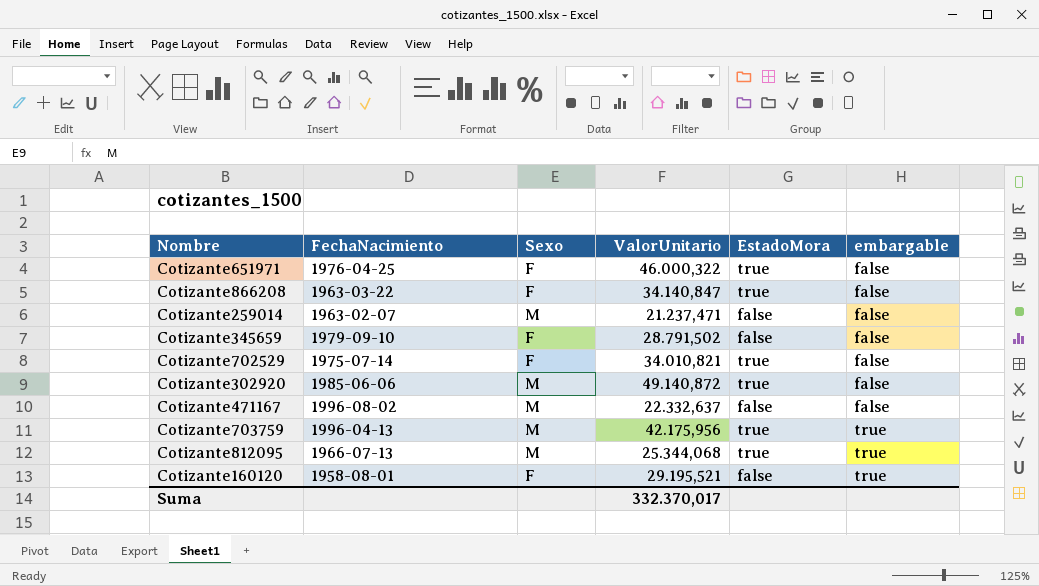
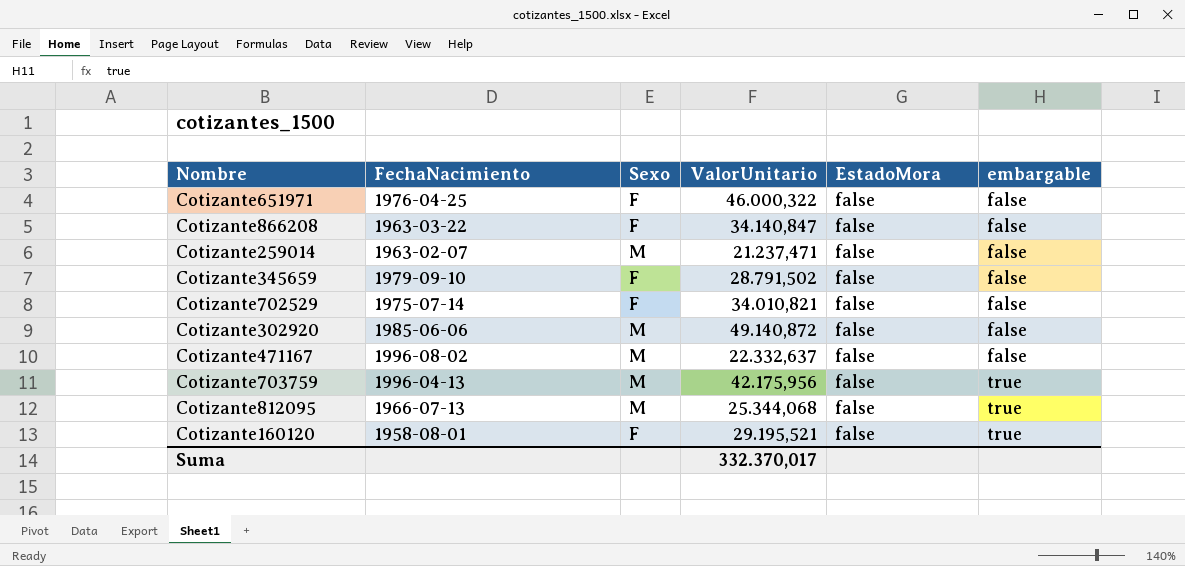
Cotizante651971 | EstadoMora: true -> false
Cotizante866208 | EstadoMora: true -> false
Cotizante702529 | EstadoMora: true -> false
Cotizante302920 | EstadoMora: true -> false
Cotizante703759 | EstadoMora: true -> false
Cotizante812095 | EstadoMora: true -> false

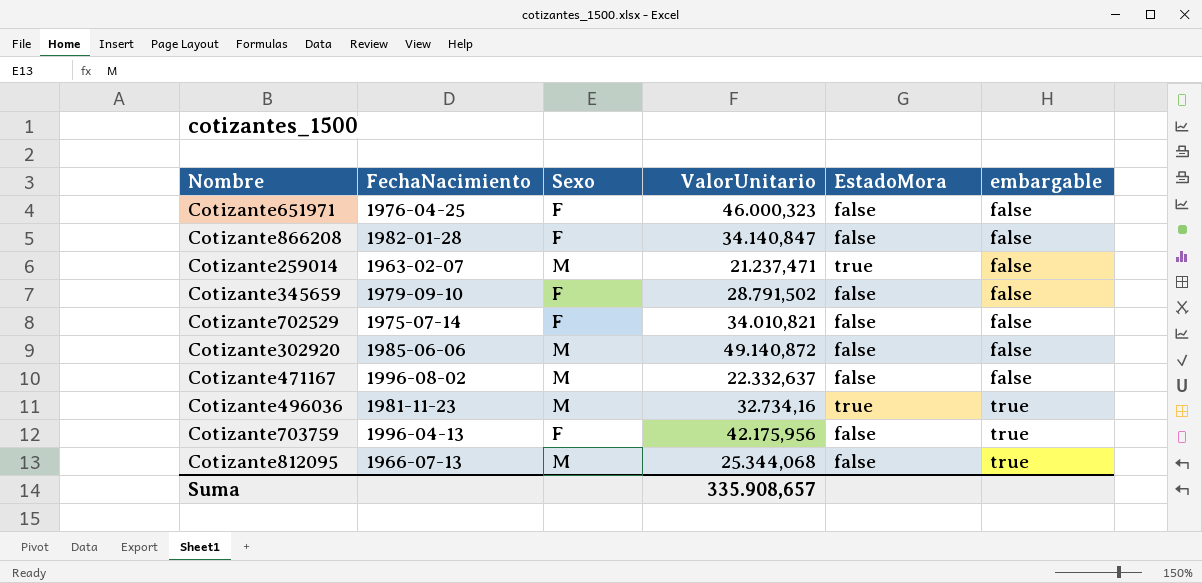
row Cotizante160120: 1958-08-01 | F | 29.195,521 | false | true -> none
Cotizante651971 | ValorUnitario: 46.000,322 -> 46.000,323
Cotizante866208 | FechaNacimiento: 1963-03-22 -> 1982-01-28
Cotizante259014 | EstadoMora: false -> true
row Cotizante496036: none -> 1981-11-23 | M | 32.734,16 | true | true
Cotizante703759 | Sexo: M -> F
Suma | ValorUnitario: 332.370,017 -> 335.908,657

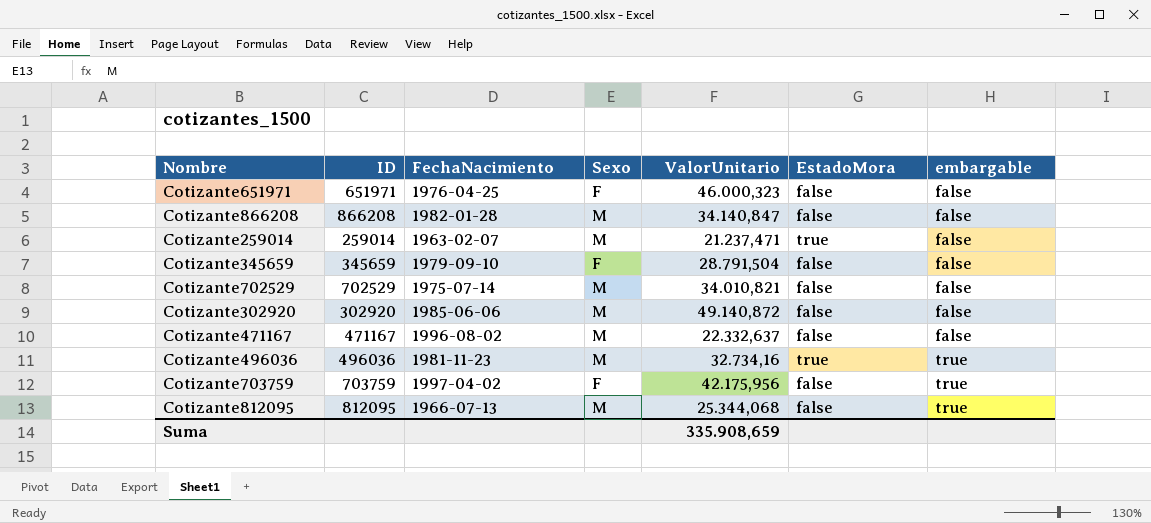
column ID | position: none -> 2
Cotizante866208 | Sexo: F -> M
Cotizante345659 | ValorUnitario: 28.791,502 -> 28.791,504
Cotizante702529 | Sexo: F -> M
Cotizante703759 | FechaNacimiento: 1996-04-13 -> 1997-04-02
Suma | ValorUnitario: 335.908,657 -> 335.908,659

